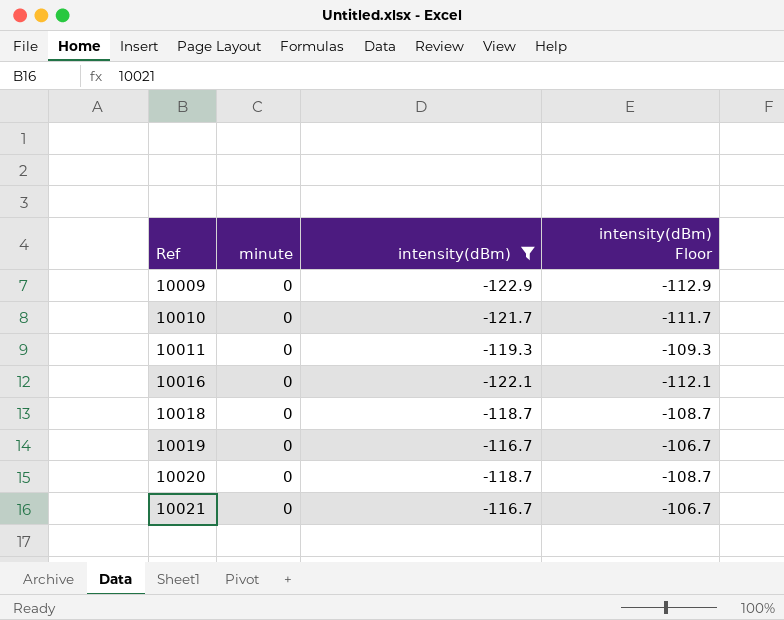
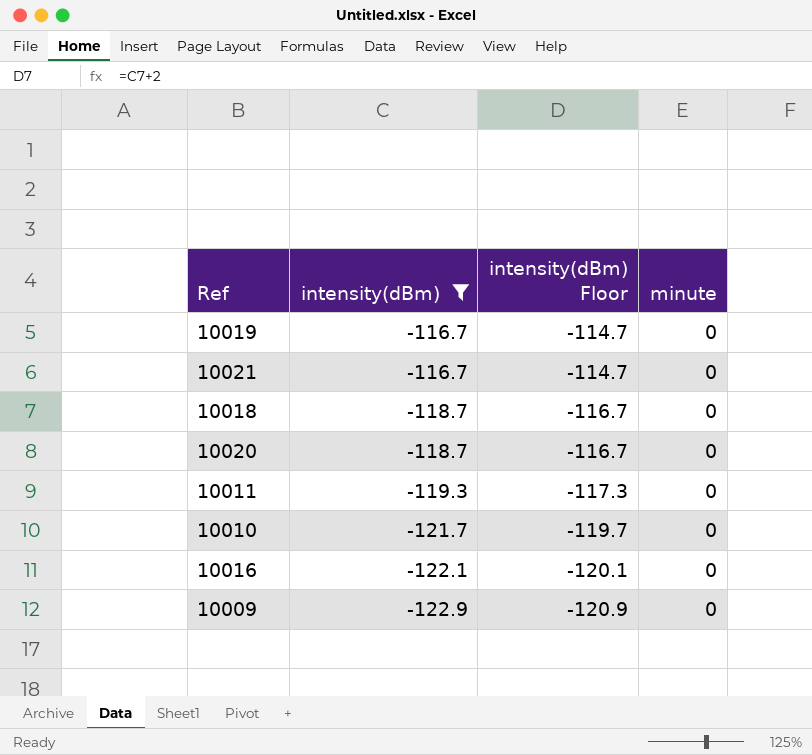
row order: Ref ascending -> intensity(dBm) descending
column intensity(dBm) Floor | formula: [intensity(dBm)] + 10 -> [intensity(dBm)] + 2
column minute | position: 2 -> 4

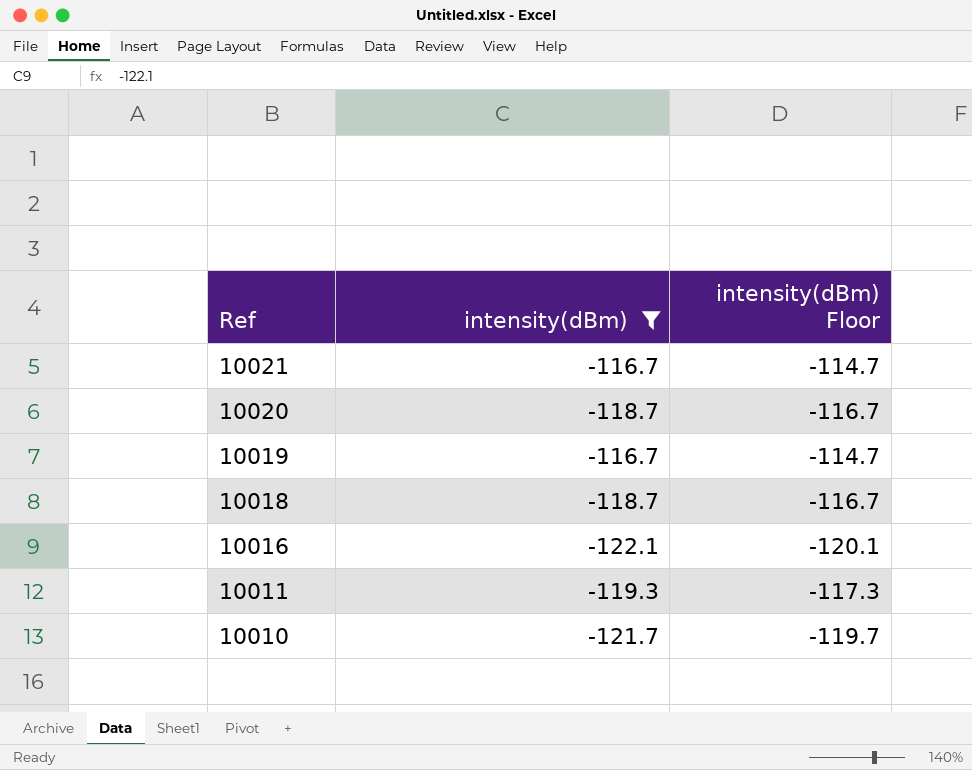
row order: intensity(dBm) descending -> Ref descending
column minute | position: 4 -> none
row 10009: -122.9 | -120.9 | 0 -> none

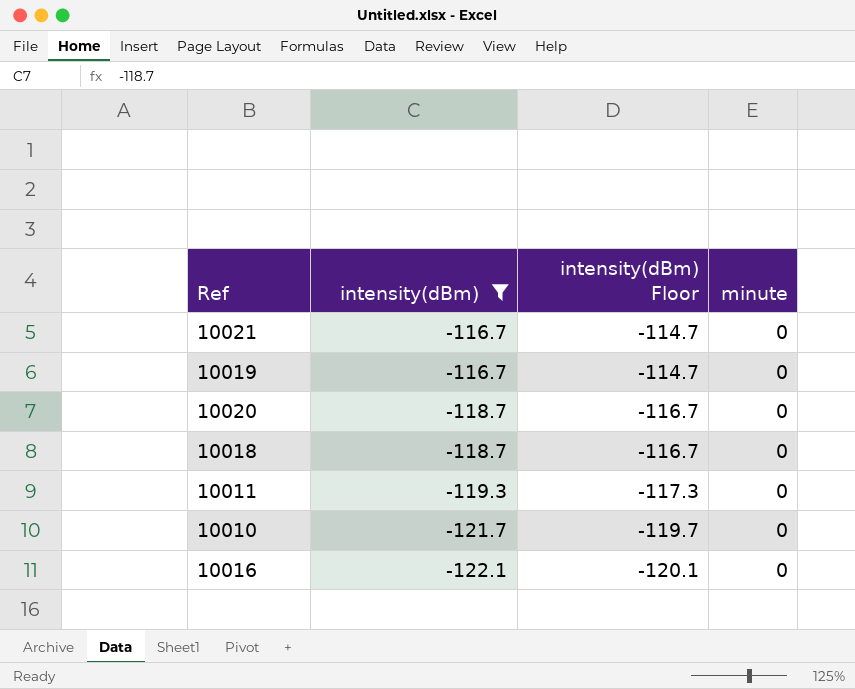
row order: Ref descending -> intensity(dBm) descending
column minute | position: none -> 4

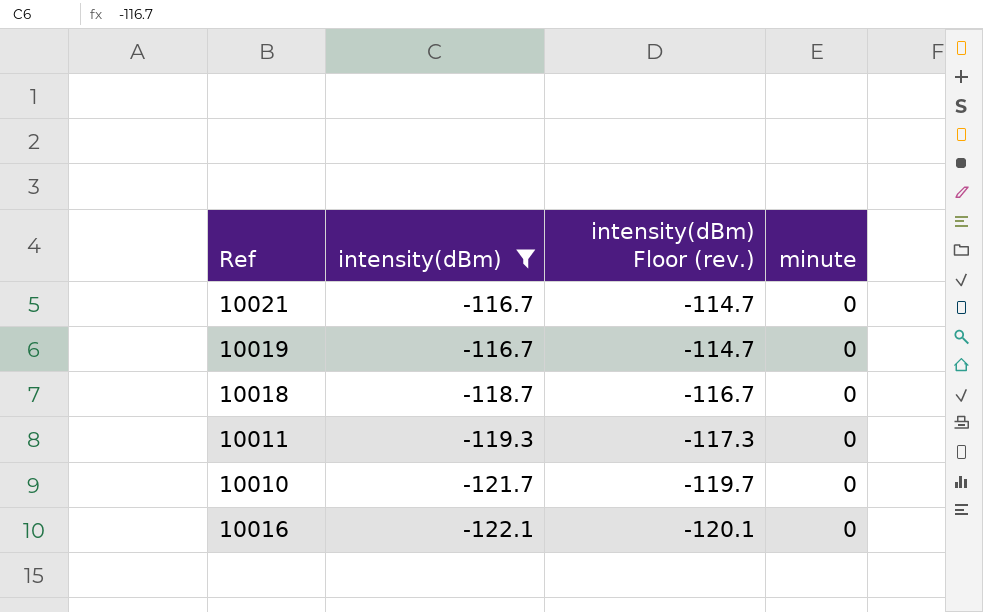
column name: intensity(dBm) Floor -> intensity(dBm) Floor (rev.)
row 10020: -118.7 | -116.7 | 0 -> none

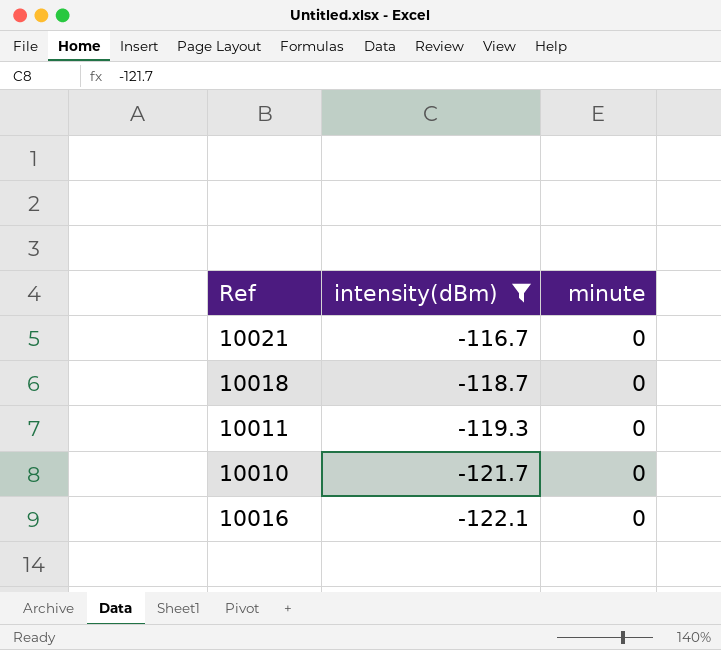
column intensity(dBm) Floor (rev.) | formula: [intensity(dBm)] + 2 -> none
row 10019: -116.7 | -114.7 | 0 -> none

